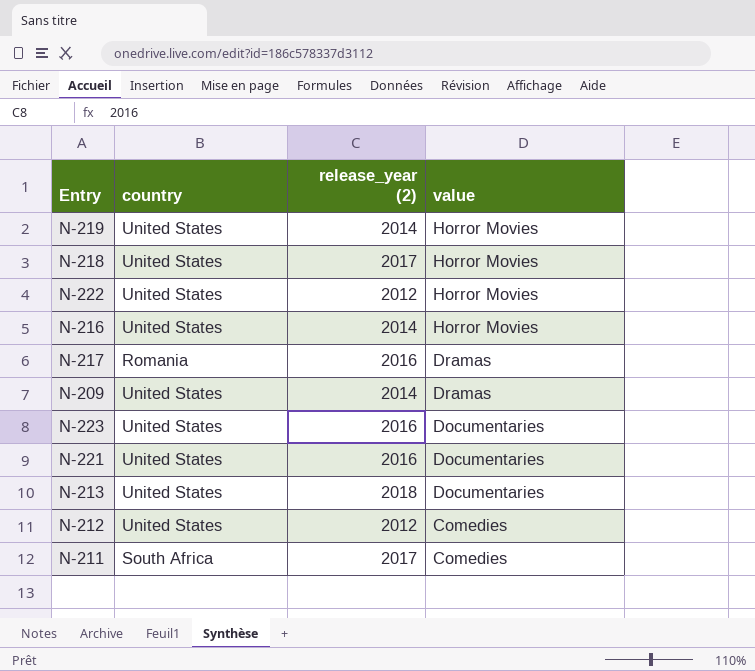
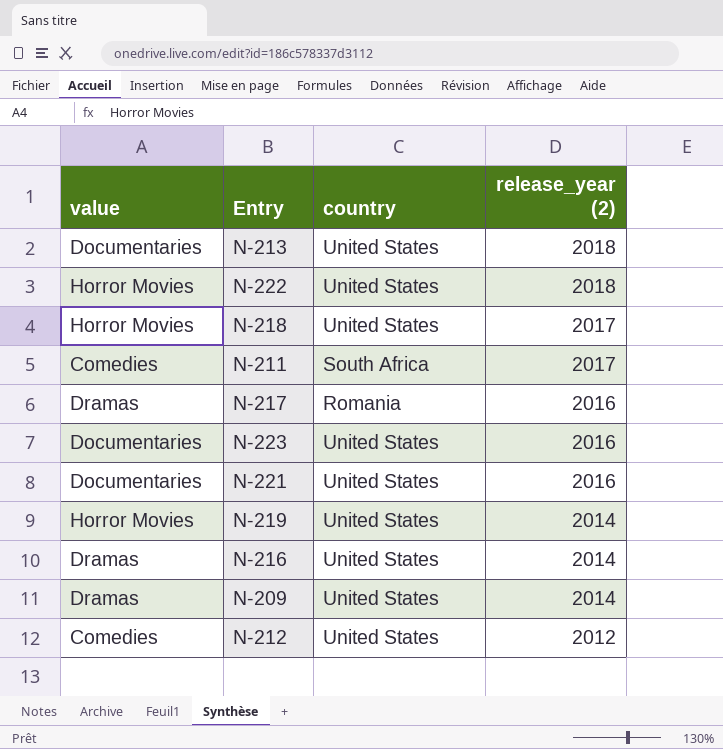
row order: value descending -> release_year (2) descending
column value | position: 4 -> 1
N-222 | release_year (2): 2012 -> 2018
N-216 | value: Horror Movies -> Dramas

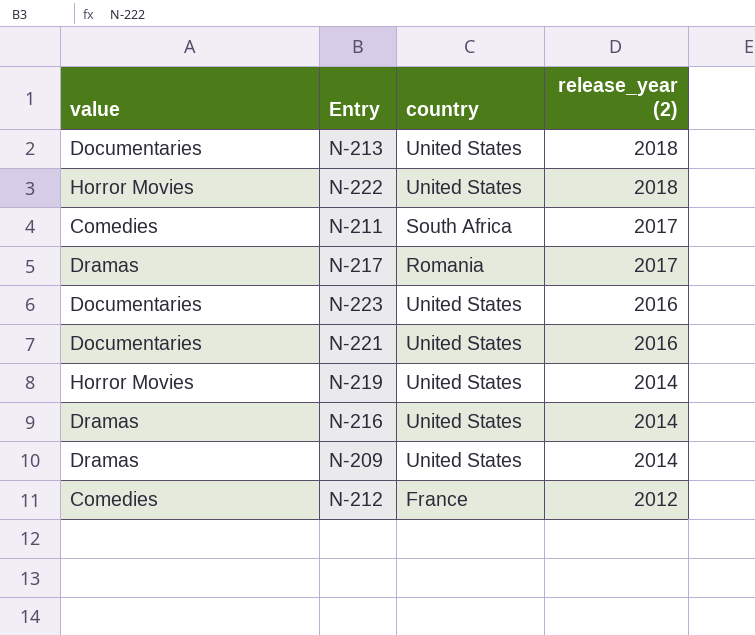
row N-218: Horror Movies | United States | 2017 -> none
N-217 | release_year (2): 2016 -> 2017
N-212 | country: United States -> France

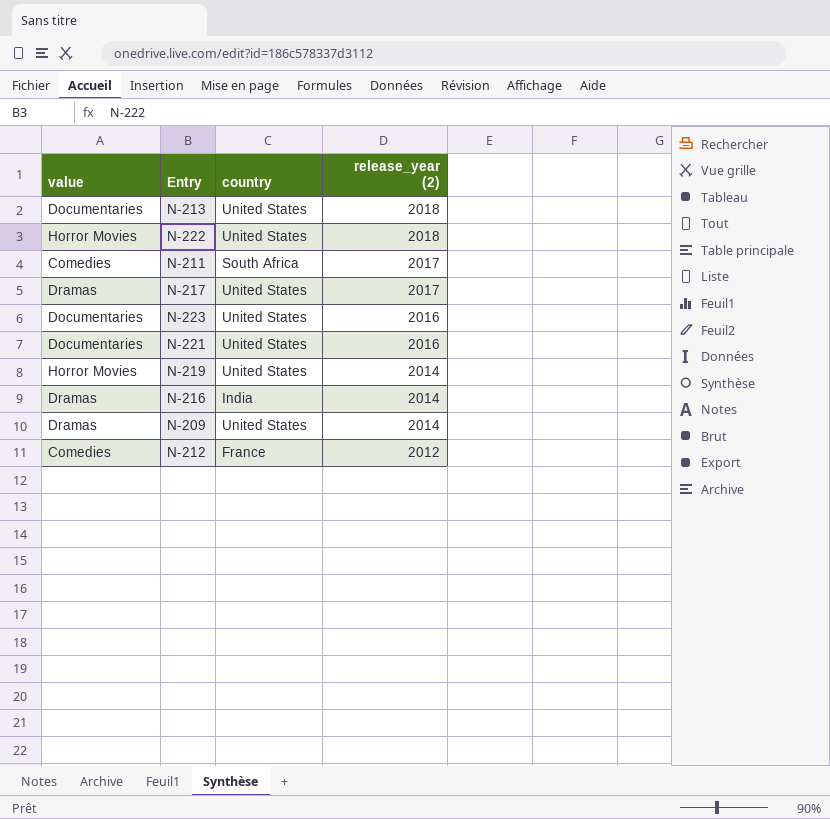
N-217 | country: Romania -> United States
N-216 | country: United States -> India

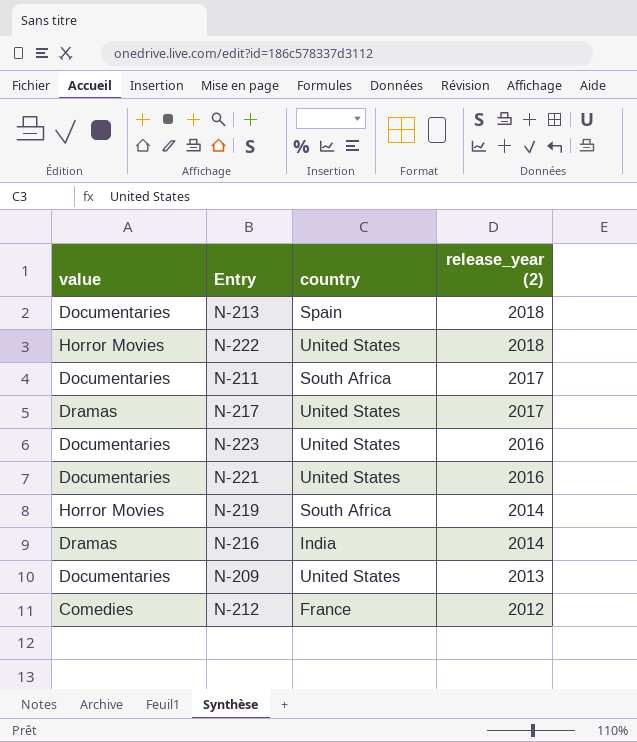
N-213 | country: United States -> Spain
N-211 | value: Comedies -> Documentaries
N-219 | country: United States -> South Africa
N-209 | value: Dramas -> Documentaries
N-209 | release_year (2): 2014 -> 2013

